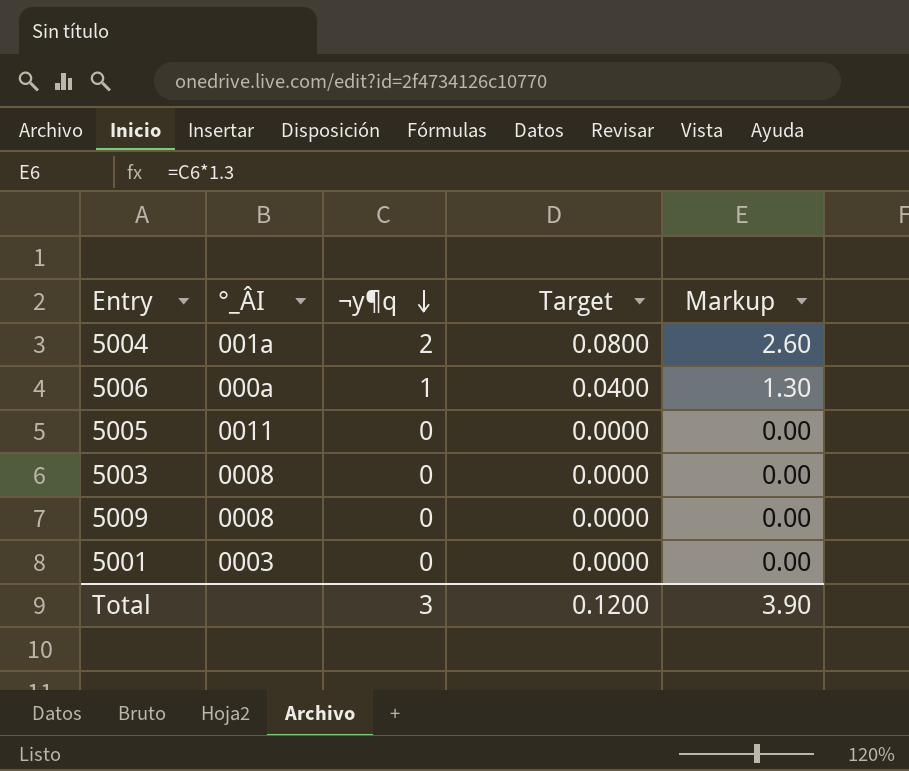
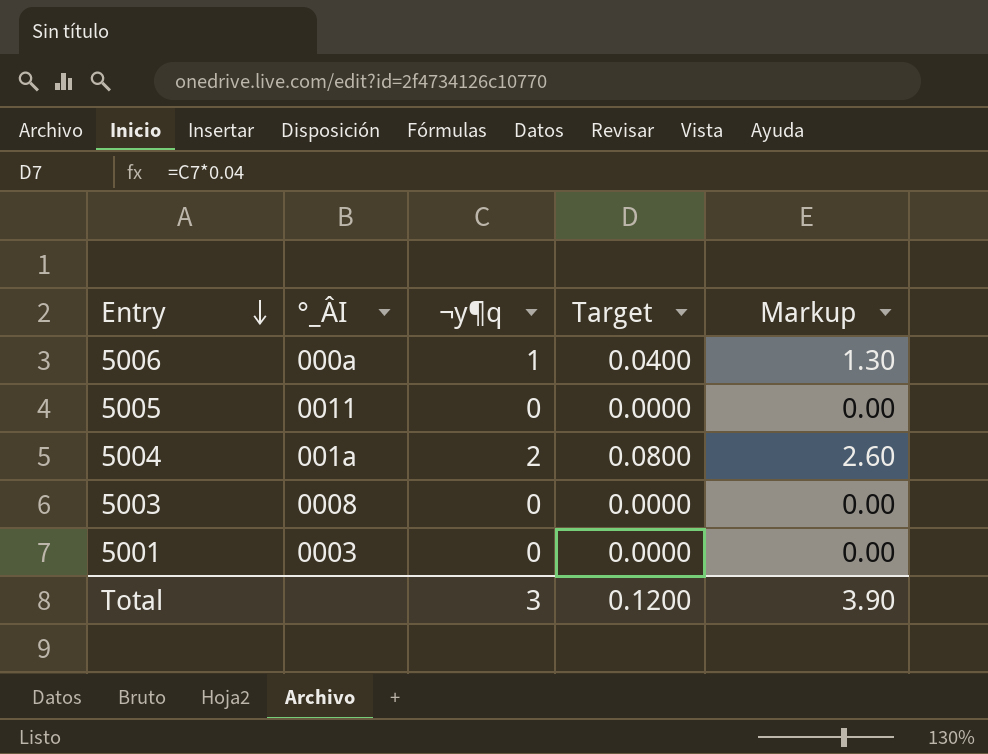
row order: ¬y¶q descending -> Entry descending
row 5009: 0008 | 0 | 0.0000 | 0.00 -> none

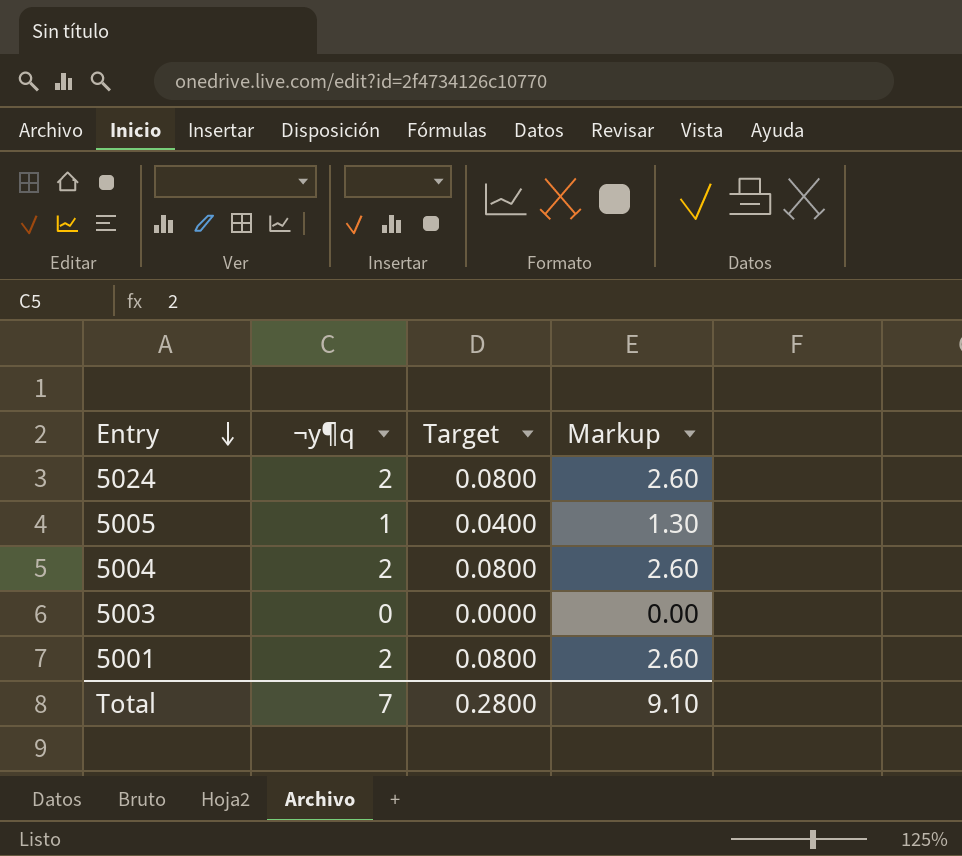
column °_ÂI | position: 2 -> none
row 5006: 000a | 1 | 0.0400 | 1.30 -> none
row 5024: none -> 2 | 0.0800 | 2.60
5005 | ¬y¶q: 0 -> 1
5005 | Target: 0.0000 -> 0.0400
5005 | Markup: 0.00 -> 1.30
5001 | ¬y¶q: 0 -> 2
5001 | Target: 0.0000 -> 0.0800
5001 | Markup: 0.00 -> 2.60
Total | ¬y¶q: 3 -> 7
Total | Target: 0.1200 -> 0.2800
Total | Markup: 3.90 -> 9.10

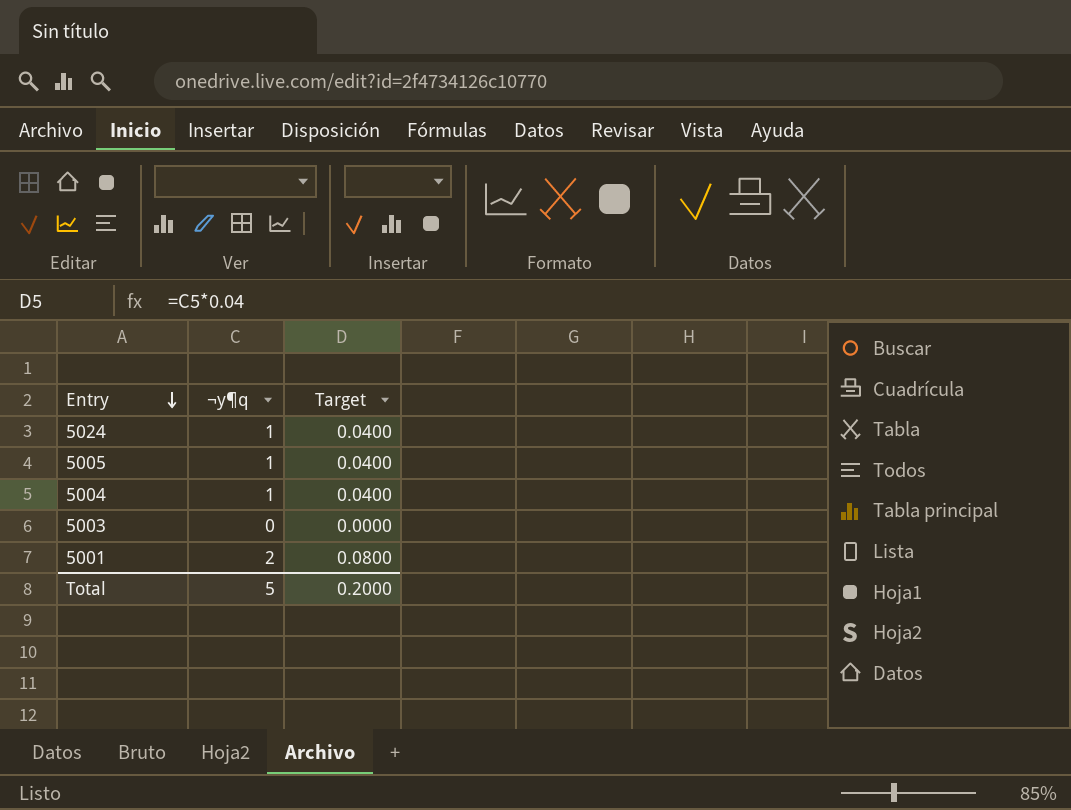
column Markup | formula: [¬y¶q] * 1.3 -> none
5024 | ¬y¶q: 2 -> 1
5024 | Target: 0.0800 -> 0.0400
5004 | ¬y¶q: 2 -> 1
5004 | Target: 0.0800 -> 0.0400
Total | ¬y¶q: 7 -> 5
Total | Target: 0.2800 -> 0.2000

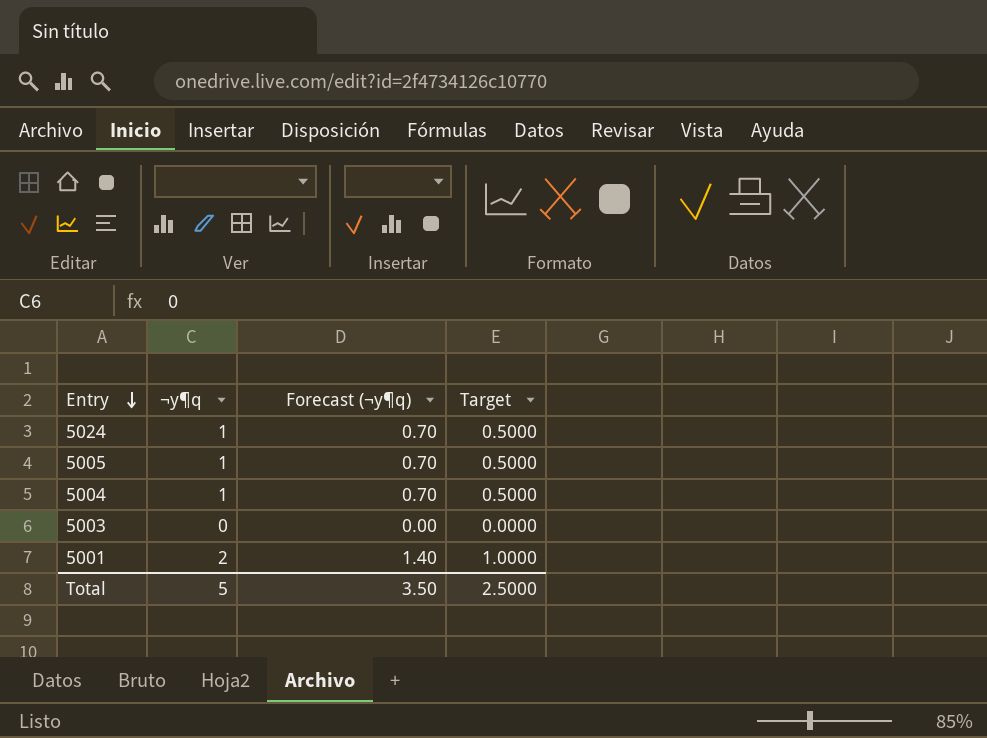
column Forecast (¬y¶q) | formula: none -> [¬y¶q] * 0.7
column Target | formula: [¬y¶q] * 0.04 -> [¬y¶q] * 0.5
Total | Target: 0.2000 -> 2.5000

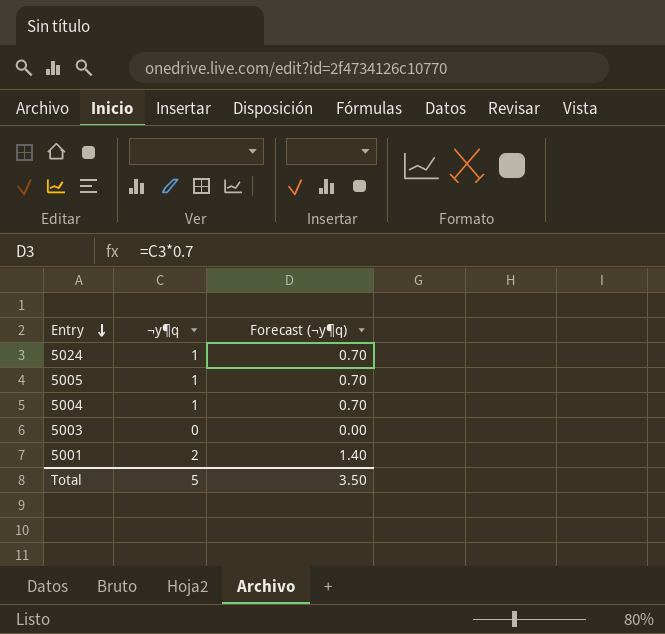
column Target | formula: [¬y¶q] * 0.5 -> none

